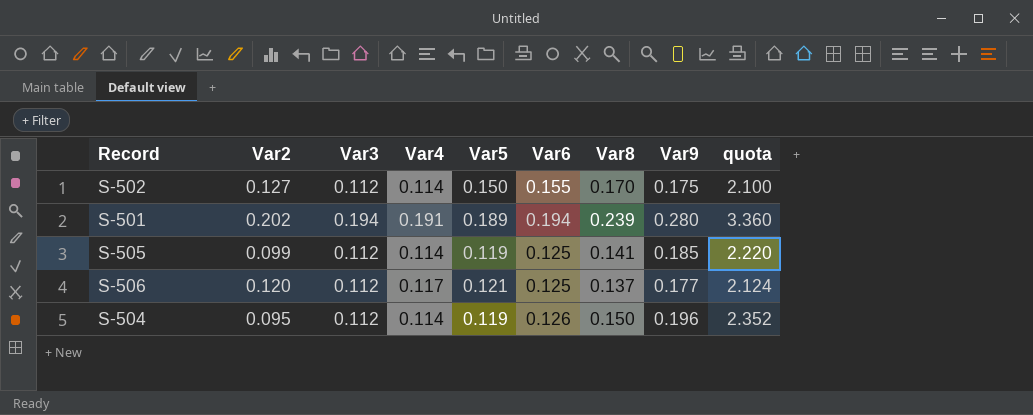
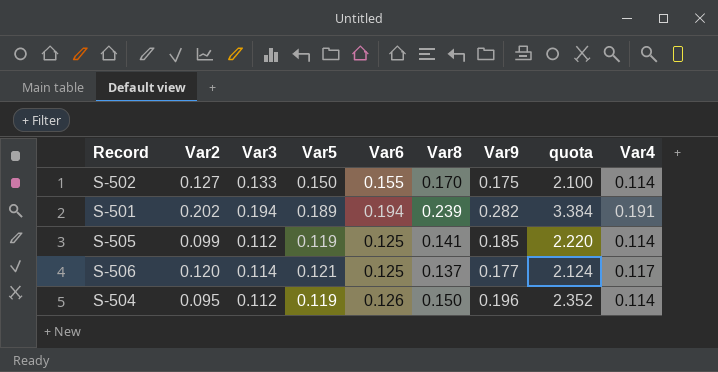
column Var4 | position: 4 -> 9
S-502 | Var3: 0.112 -> 0.133
S-501 | Var9: 0.280 -> 0.282
S-501 | quota: 3.360 -> 3.384
S-506 | Var3: 0.112 -> 0.114

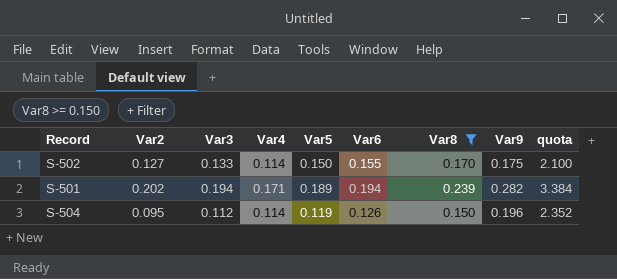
filter: none -> Var8 >= 0.150
column Var4 | position: 9 -> 4
S-501 | Var4: 0.191 -> 0.171

